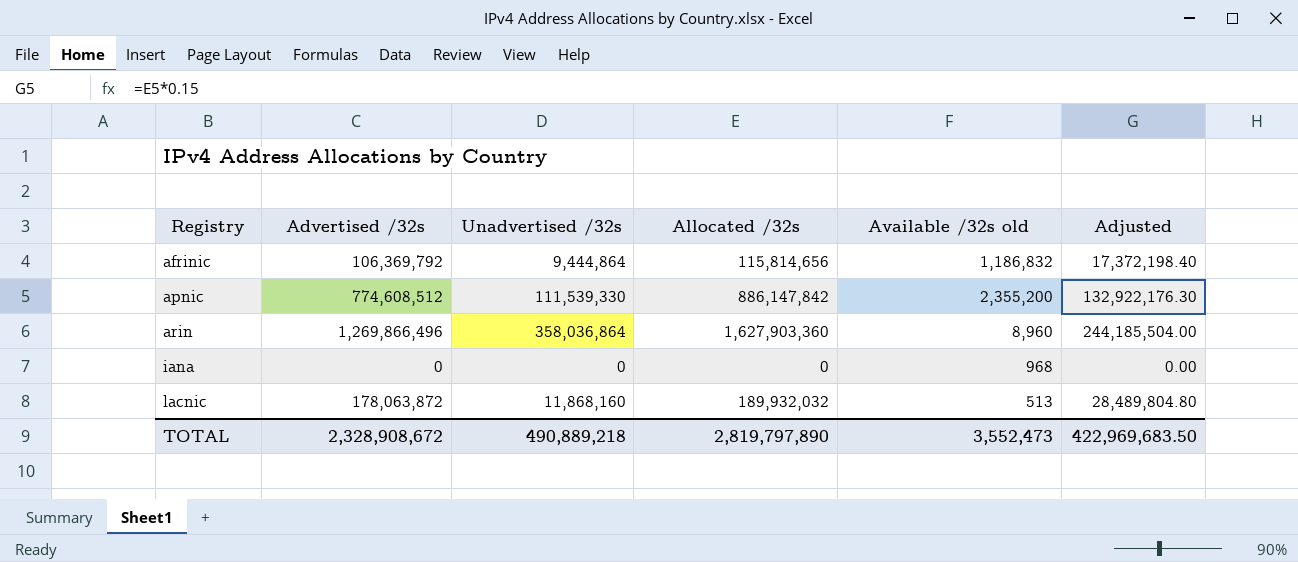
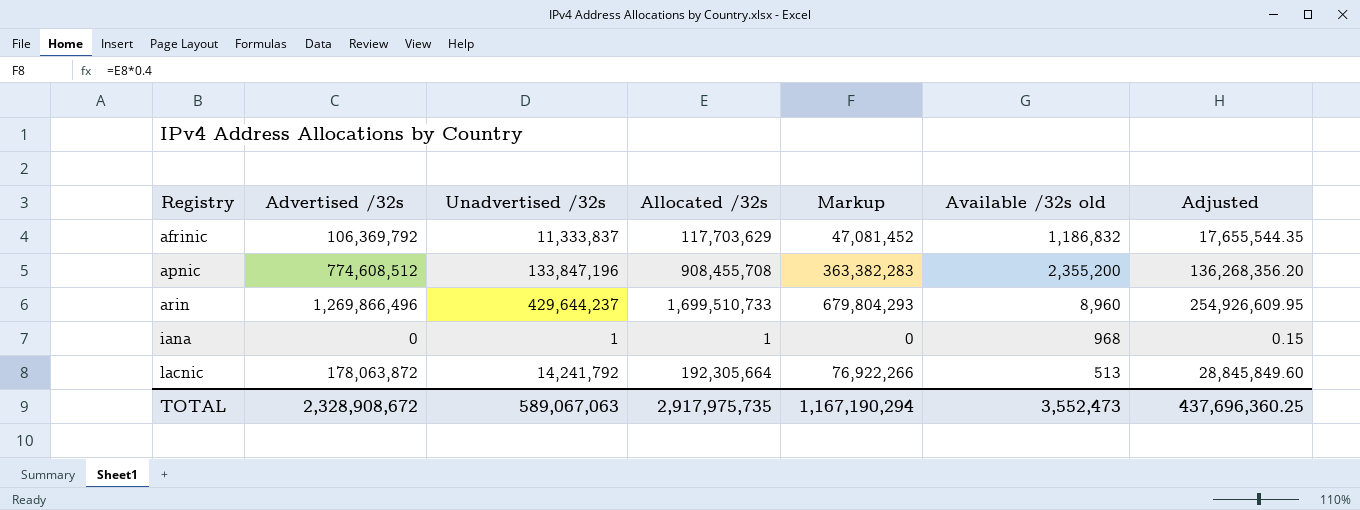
column Markup | formula: none -> [Allocated /32s] * 0.4
afrinic | Unadvertised /32s: 9,444,864 -> 11,333,837
afrinic | Allocated /32s: 115,814,656 -> 117,703,629
afrinic | Adjusted: 17,372,198.40 -> 17,655,544.35
apnic | Unadvertised /32s: 111,539,330 -> 133,847,196
apnic | Allocated /32s: 886,147,842 -> 908,455,708
apnic | Adjusted: 132,922,176.30 -> 136,268,356.20
arin | Unadvertised /32s: 358,036,864 -> 429,644,237
arin | Allocated /32s: 1,627,903,360 -> 1,699,510,733
arin | Adjusted: 244,185,504.00 -> 254,926,609.95
iana | Unadvertised /32s: 0 -> 1
iana | Allocated /32s: 0 -> 1
iana | Adjusted: 0.00 -> 0.15
lacnic | Unadvertised /32s: 11,868,160 -> 14,241,792
lacnic | Allocated /32s: 189,932,032 -> 192,305,664
lacnic | Adjusted: 28,489,804.80 -> 28,845,849.60
TOTAL | Unadvertised /32s: 490,889,218 -> 589,067,063
TOTAL | Allocated /32s: 2,819,797,890 -> 2,917,975,735
TOTAL | Adjusted: 422,969,683.50 -> 437,696,360.25

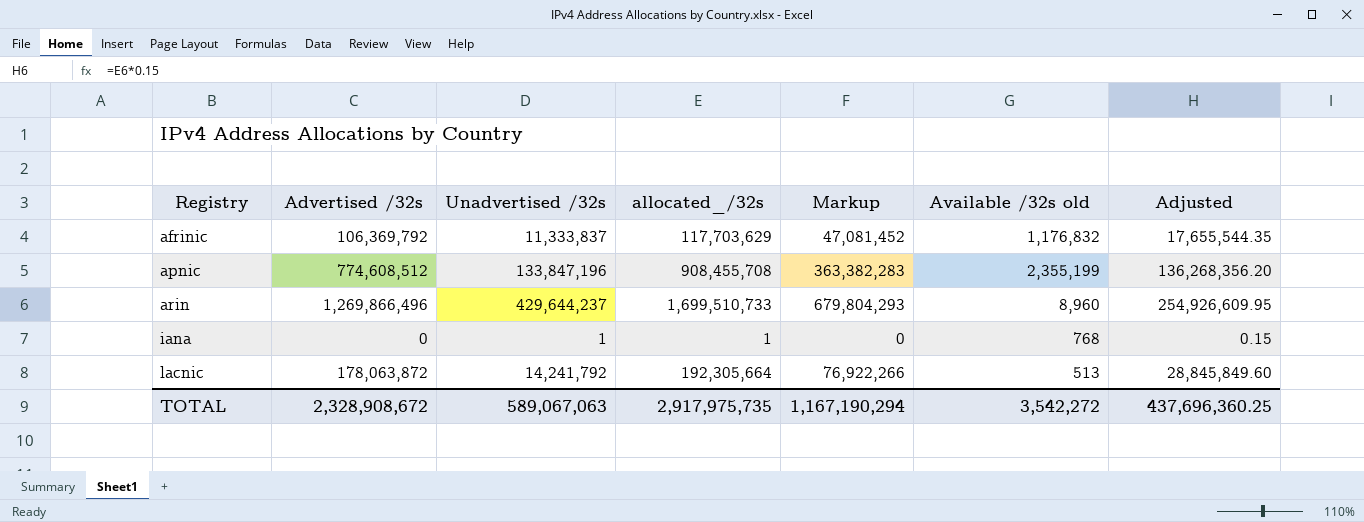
column name: Allocated /32s -> allocated_/32s
afrinic | Available /32s old: 1,186,832 -> 1,176,832
apnic | Available /32s old: 2,355,200 -> 2,355,199
iana | Available /32s old: 968 -> 768
TOTAL | Available /32s old: 3,552,473 -> 3,542,272

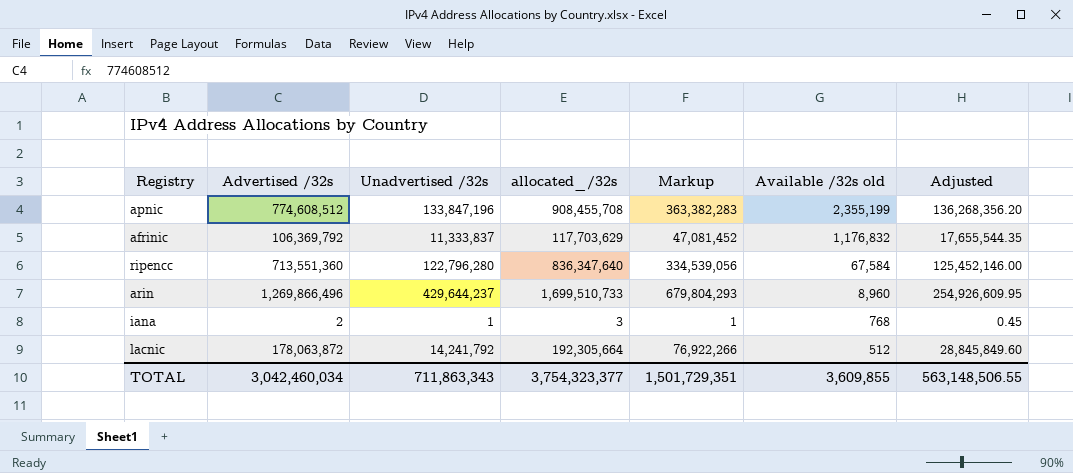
row order: Registry ascending -> Available /32s old descending
row ripencc: none -> 713,551,360 | 122,796,280 | 836,347,640 | 334,539,056 | 67,584 | 125,452,146.00
iana | Advertised /32s: 0 -> 2
iana | allocated_/32s: 1 -> 3
iana | Markup: 0 -> 1
iana | Adjusted: 0.15 -> 0.45
lacnic | Available /32s old: 513 -> 512
TOTAL | Advertised /32s: 2,328,908,672 -> 3,042,460,034
TOTAL | Unadvertised /32s: 589,067,063 -> 711,863,343
TOTAL | allocated_/32s: 2,917,975,735 -> 3,754,323,377
TOTAL | Markup: 1,167,190,294 -> 1,501,729,351
TOTAL | Available /32s old: 3,542,272 -> 3,609,855
TOTAL | Adjusted: 437,696,360.25 -> 563,148,506.55

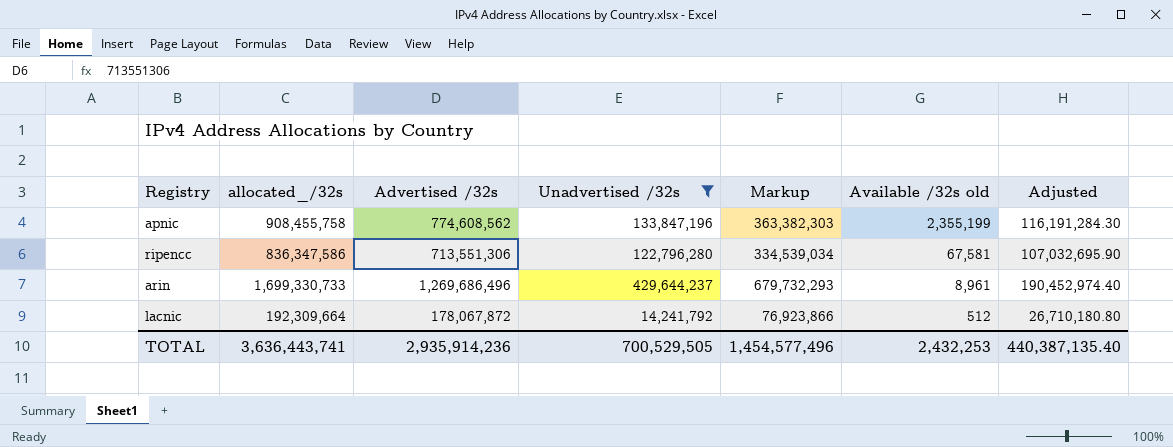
filter: none -> Unadvertised /32s >= 14,241,792
column allocated_/32s | position: 4 -> 2
column Adjusted | formula: [allocated_/32s] * 0.15 -> [Advertised /32s] * 0.15
apnic | allocated_/32s: 908,455,708 -> 908,455,758
apnic | Advertised /32s: 774,608,512 -> 774,608,562
apnic | Markup: 363,382,283 -> 363,382,303
ripencc | allocated_/32s: 836,347,640 -> 836,347,586
ripencc | Advertised /32s: 713,551,360 -> 713,551,306
ripencc | Markup: 334,539,056 -> 334,539,034
ripencc | Available /32s old: 67,584 -> 67,581
arin | allocated_/32s: 1,699,510,733 -> 1,699,330,733
arin | Advertised /32s: 1,269,866,496 -> 1,269,686,496
arin | Markup: 679,804,293 -> 679,732,293
arin | Available /32s old: 8,960 -> 8,961
lacnic | allocated_/32s: 192,305,664 -> 192,309,664
lacnic | Advertised /32s: 178,063,872 -> 178,067,872
lacnic | Markup: 76,922,266 -> 76,923,866
TOTAL | allocated_/32s: 3,754,323,377 -> 3,636,443,741
TOTAL | Advertised /32s: 3,042,460,034 -> 2,935,914,236
TOTAL | Unadvertised /32s: 711,863,343 -> 700,529,505
TOTAL | Markup: 1,501,729,351 -> 1,454,577,496
TOTAL | Available /32s old: 3,609,855 -> 2,432,253
TOTAL | Adjusted: 563,148,506.55 -> 440,387,135.40

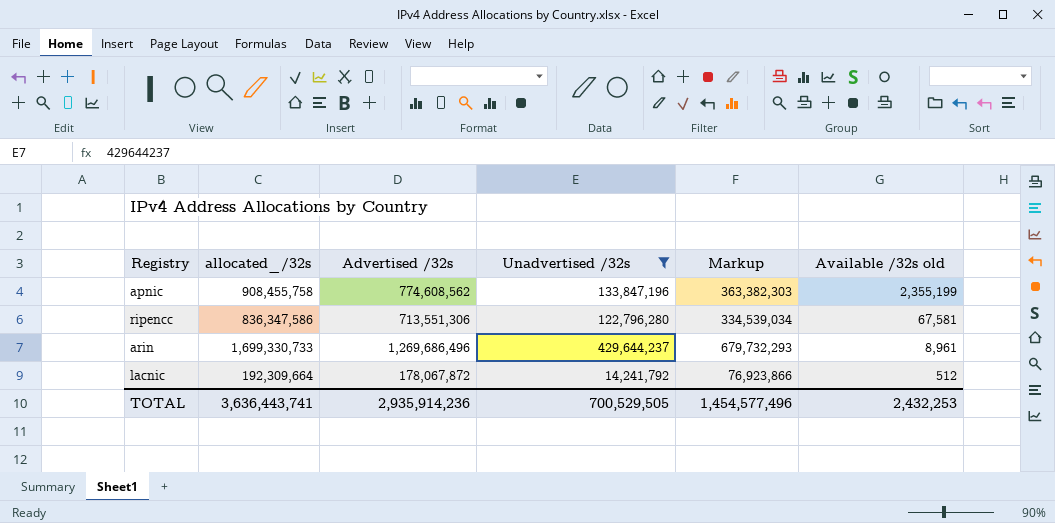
column Adjusted | formula: [Advertised /32s] * 0.15 -> none

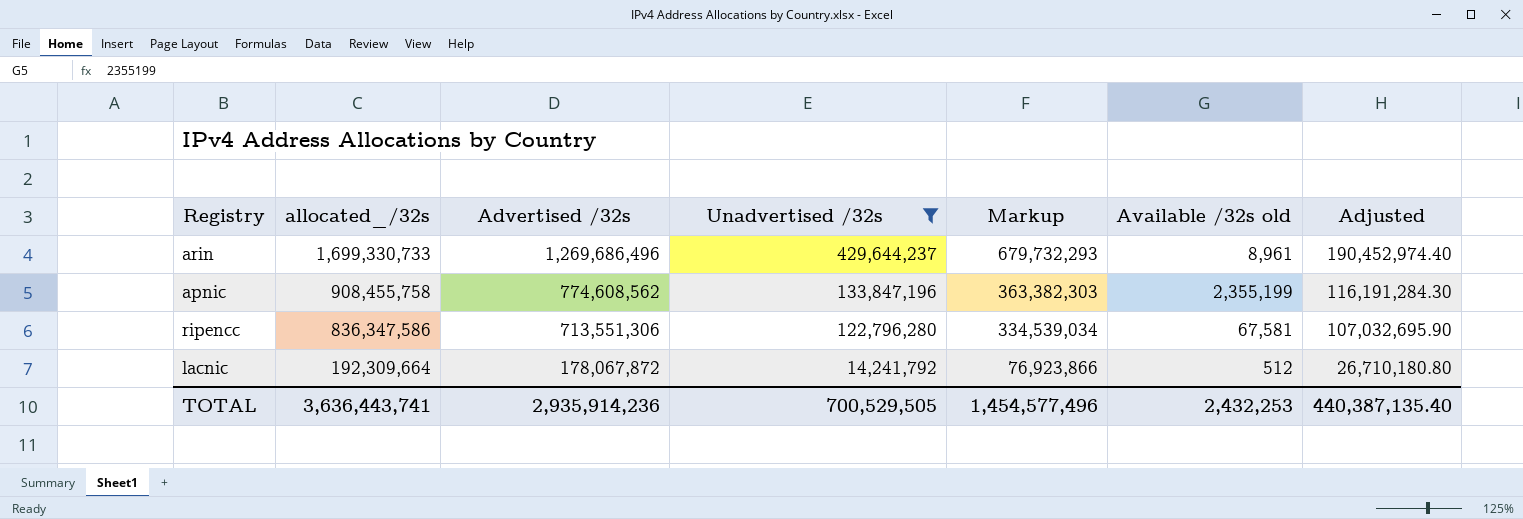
row order: Available /32s old descending -> allocated_/32s descending
column Adjusted | formula: none -> [Advertised /32s] * 0.15

